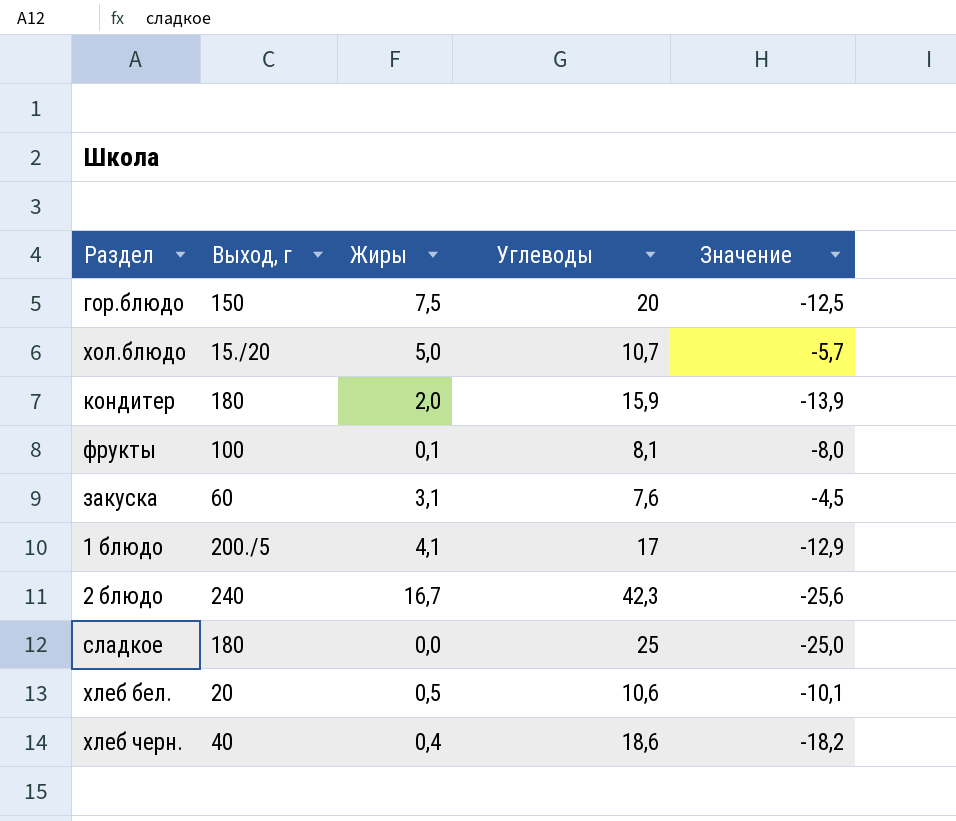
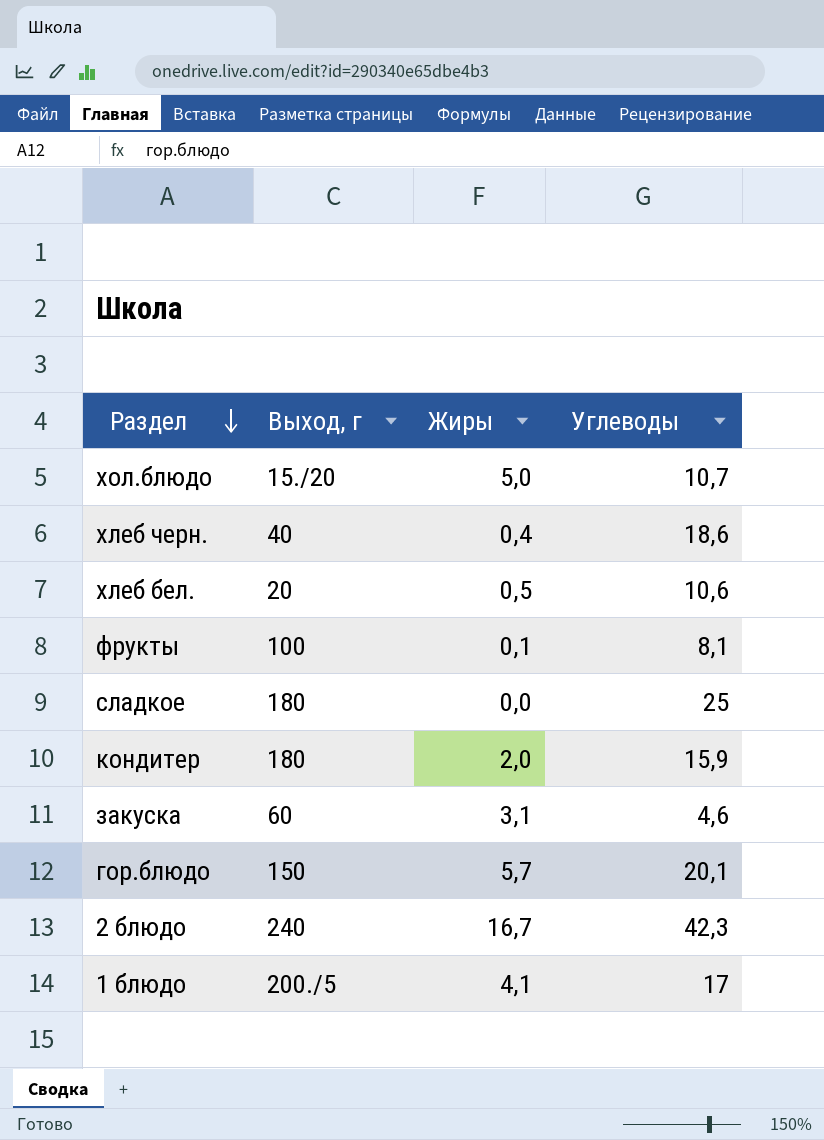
row order: none -> Раздел descending
column Значение | formula: [Жиры] - [Углеводы] -> none
закуска | Углеводы: 7,6 -> 4,6
гор.блюдо | Жиры: 7,5 -> 5,7
гор.блюдо | Углеводы: 20 -> 20,1

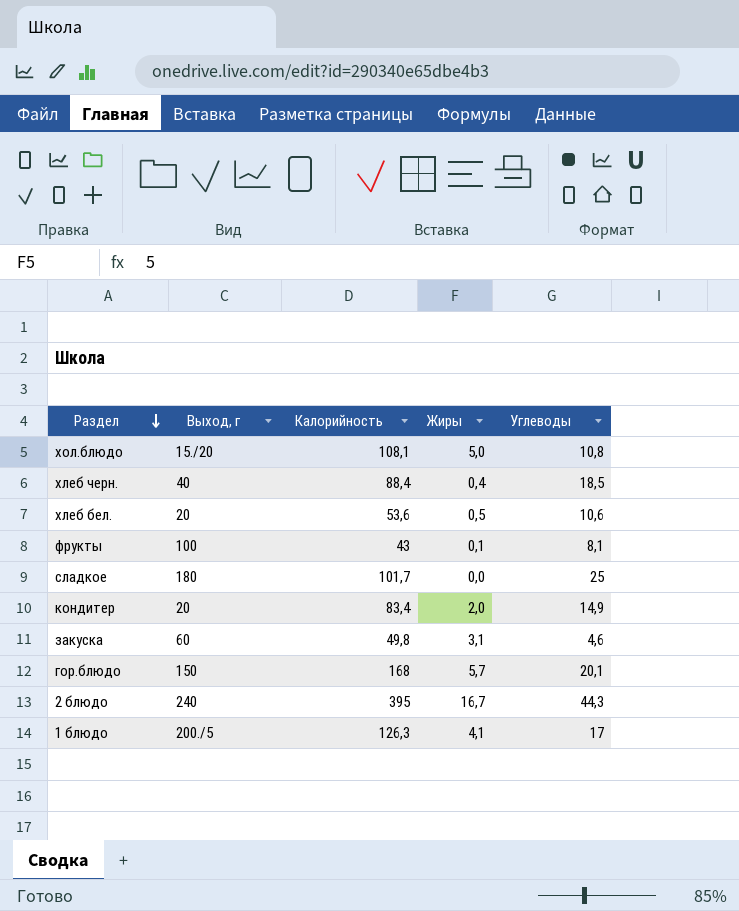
column Калорийность | position: none -> 3
хол.блюдо | Углеводы: 10,7 -> 10,8
хлеб черн. | Углеводы: 18,6 -> 18,5
кондитер | Выход, г: 180 -> 20
кондитер | Углеводы: 15,9 -> 14,9
2 блюдо | Углеводы: 42,3 -> 44,3

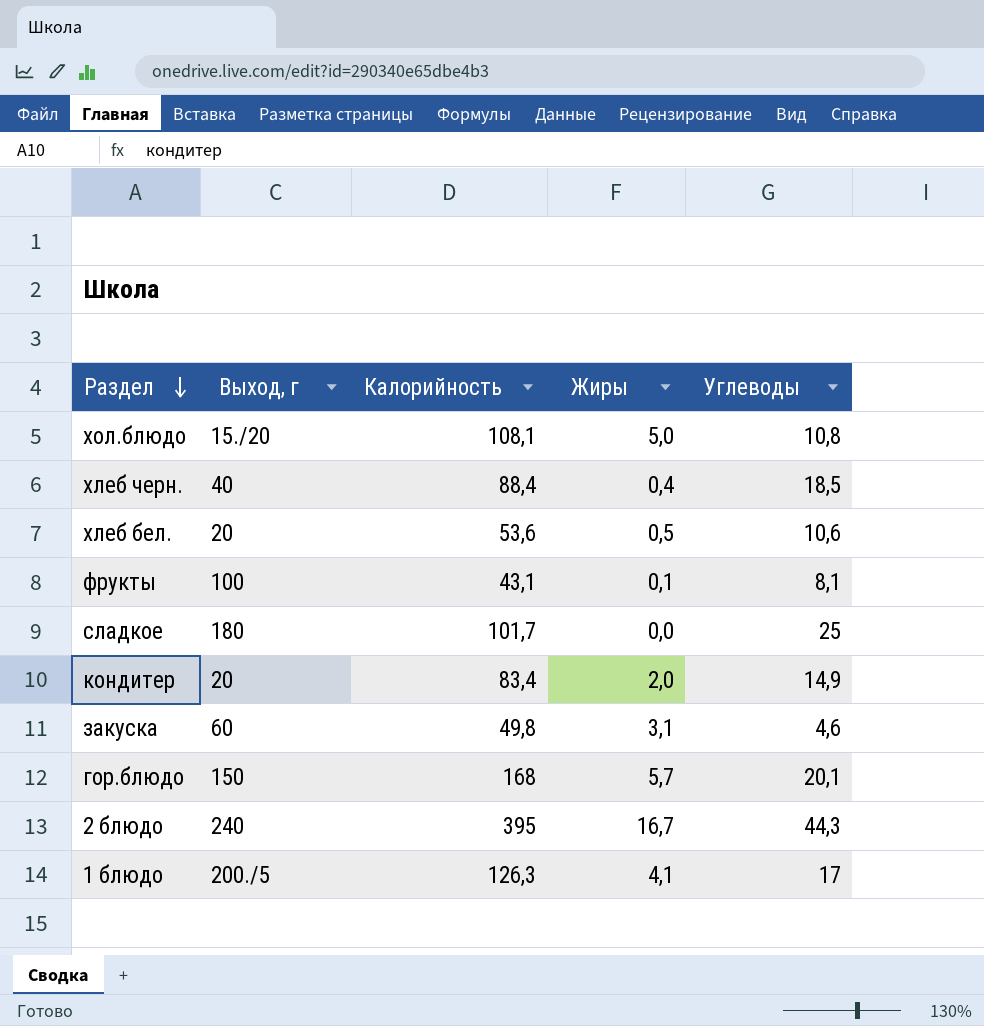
фрукты | Калорийность: 43 -> 43,1

